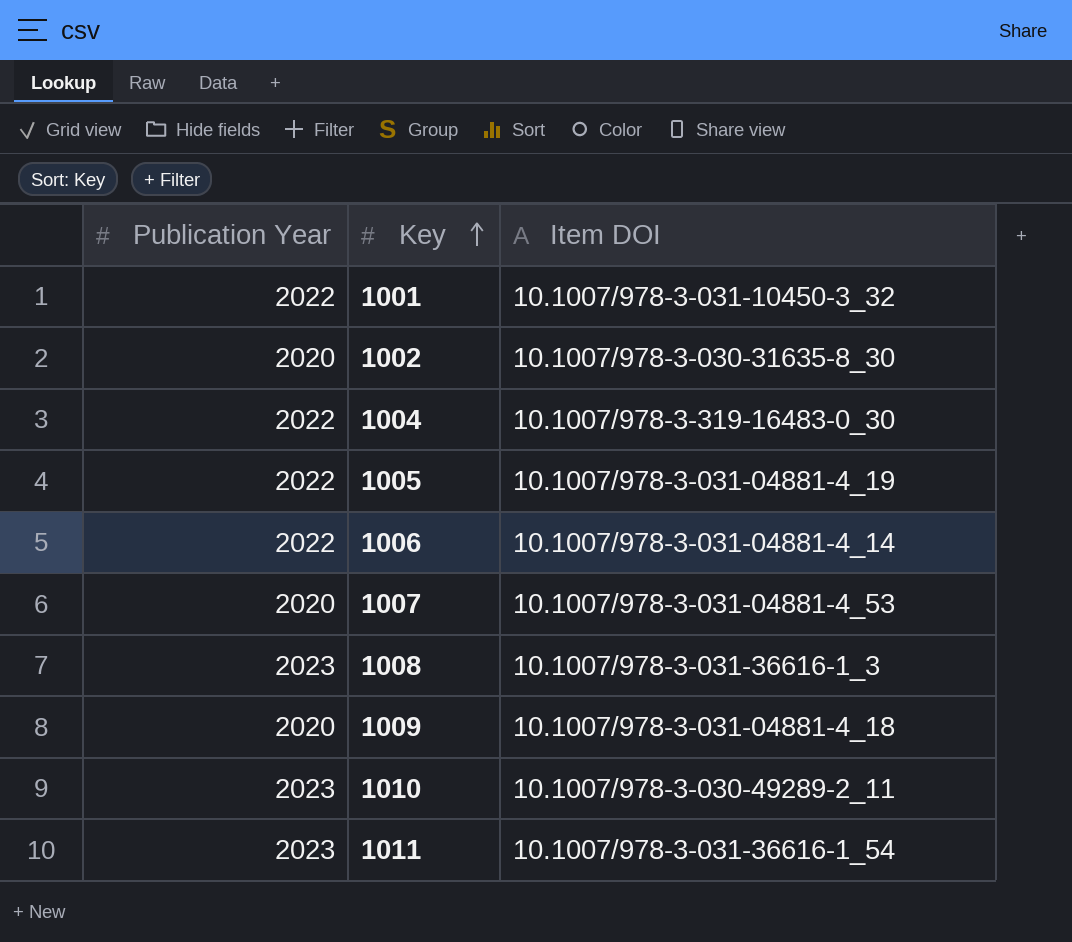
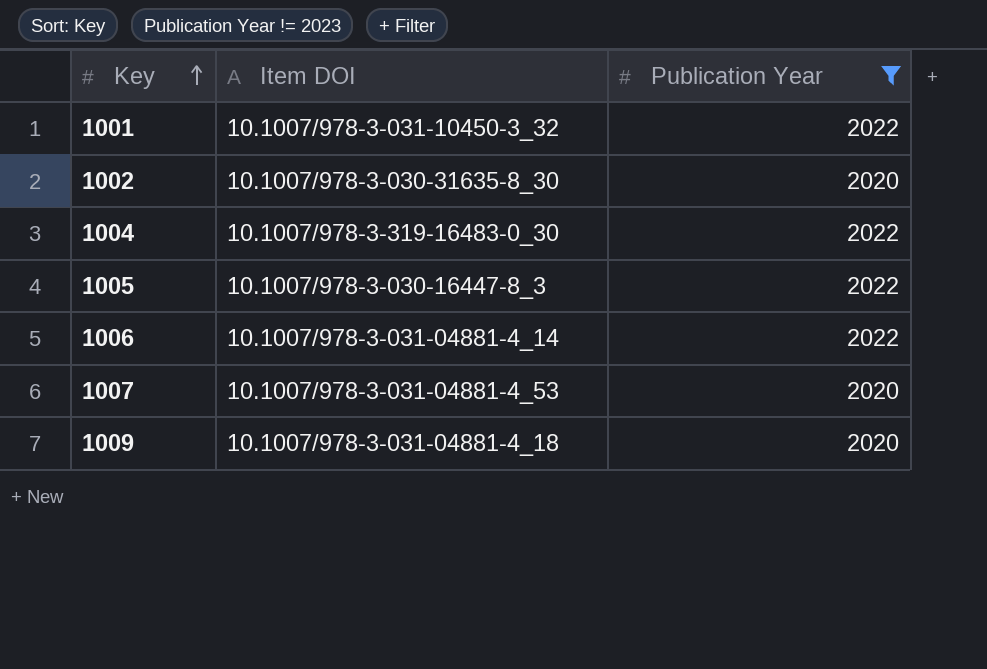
filter: none -> Publication Year != 2023
column Publication Year | position: 1 -> 3
1005 | Item DOI: 10.1007/978-3-031-04881-4_19 -> 10.1007/978-3-030-16447-8_3

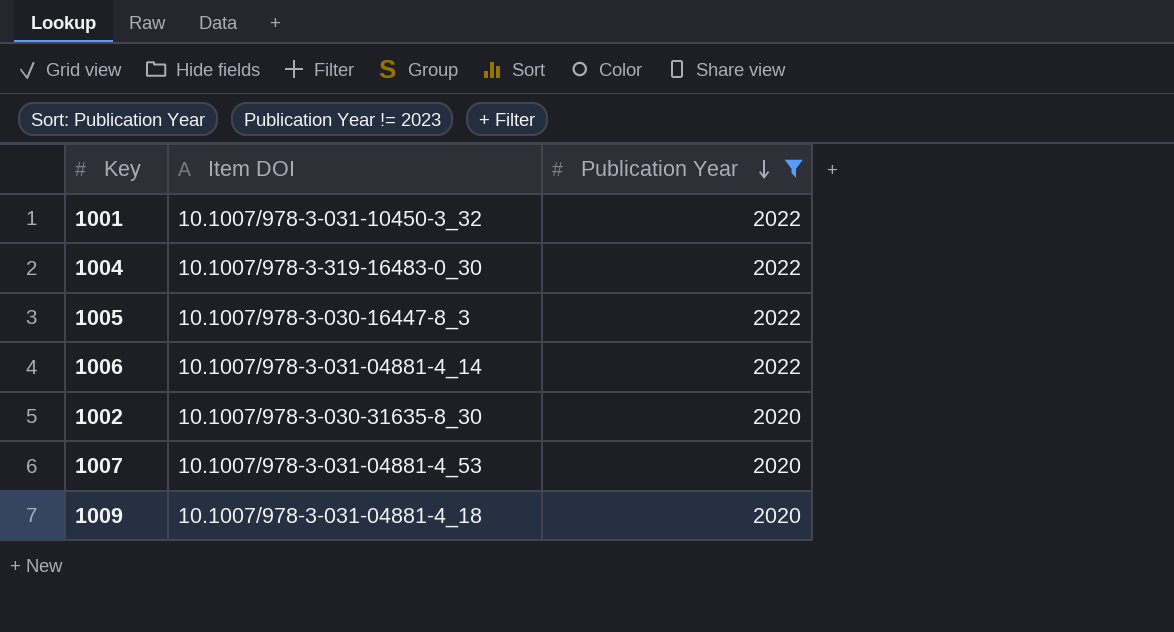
row order: Key ascending -> Publication Year descending

